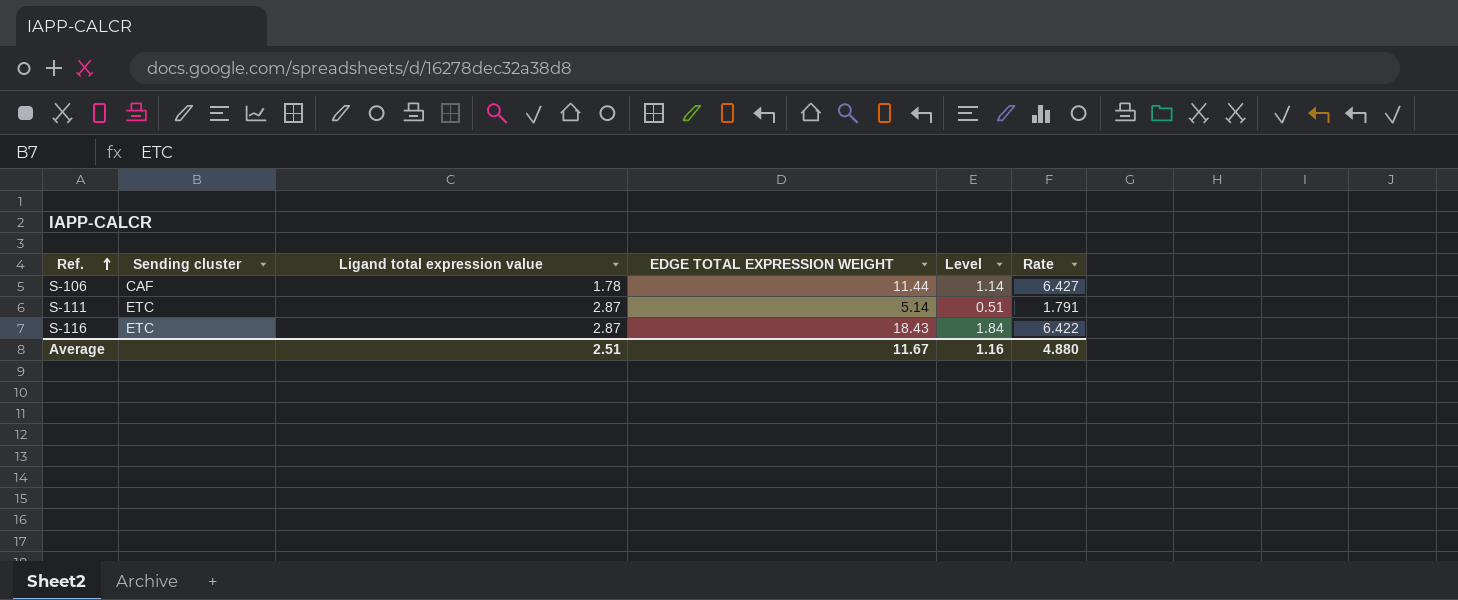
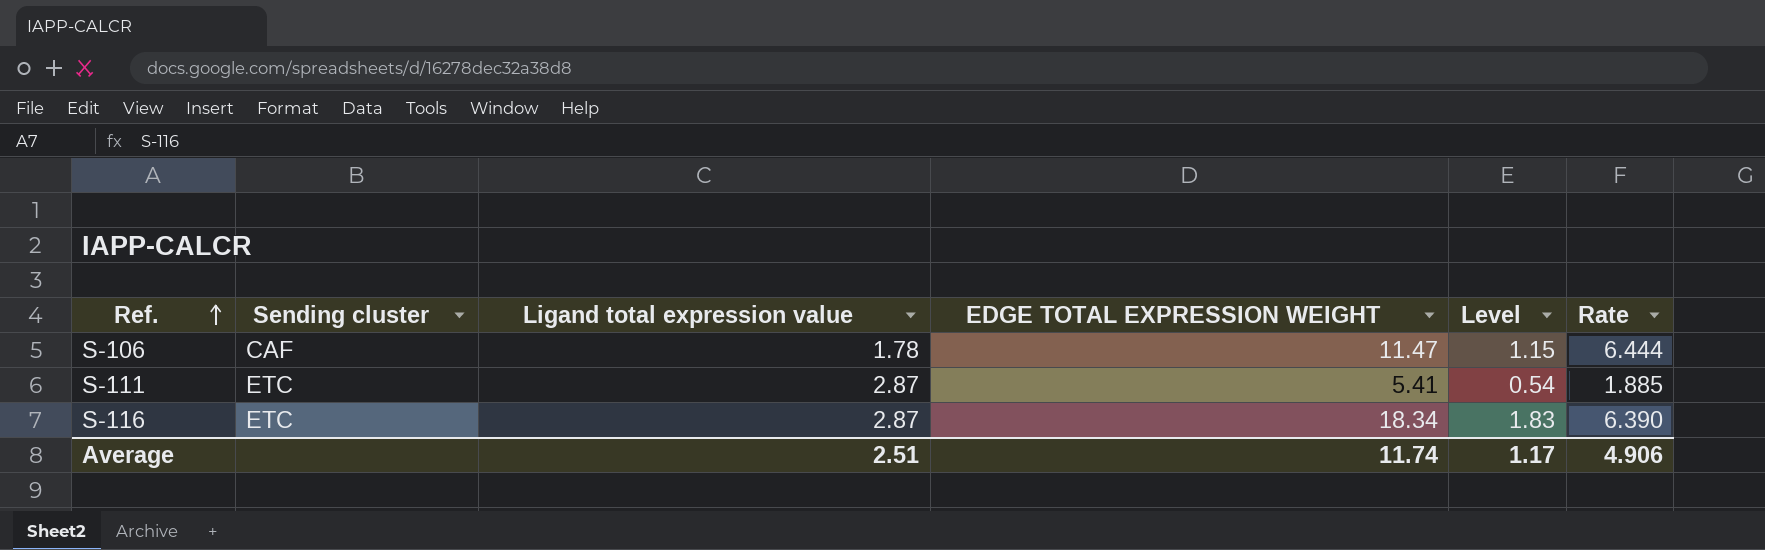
S-106 | EDGE TOTAL EXPRESSION WEIGHT: 11.44 -> 11.47
S-106 | Level: 1.14 -> 1.15
S-106 | Rate: 6.427 -> 6.444
S-111 | EDGE TOTAL EXPRESSION WEIGHT: 5.14 -> 5.41
S-111 | Level: 0.51 -> 0.54
S-111 | Rate: 1.791 -> 1.885
S-116 | EDGE TOTAL EXPRESSION WEIGHT: 18.43 -> 18.34
S-116 | Level: 1.84 -> 1.83
S-116 | Rate: 6.422 -> 6.390
Average | EDGE TOTAL EXPRESSION WEIGHT: 11.67 -> 11.74
Average | Level: 1.16 -> 1.17
Average | Rate: 4.880 -> 4.906

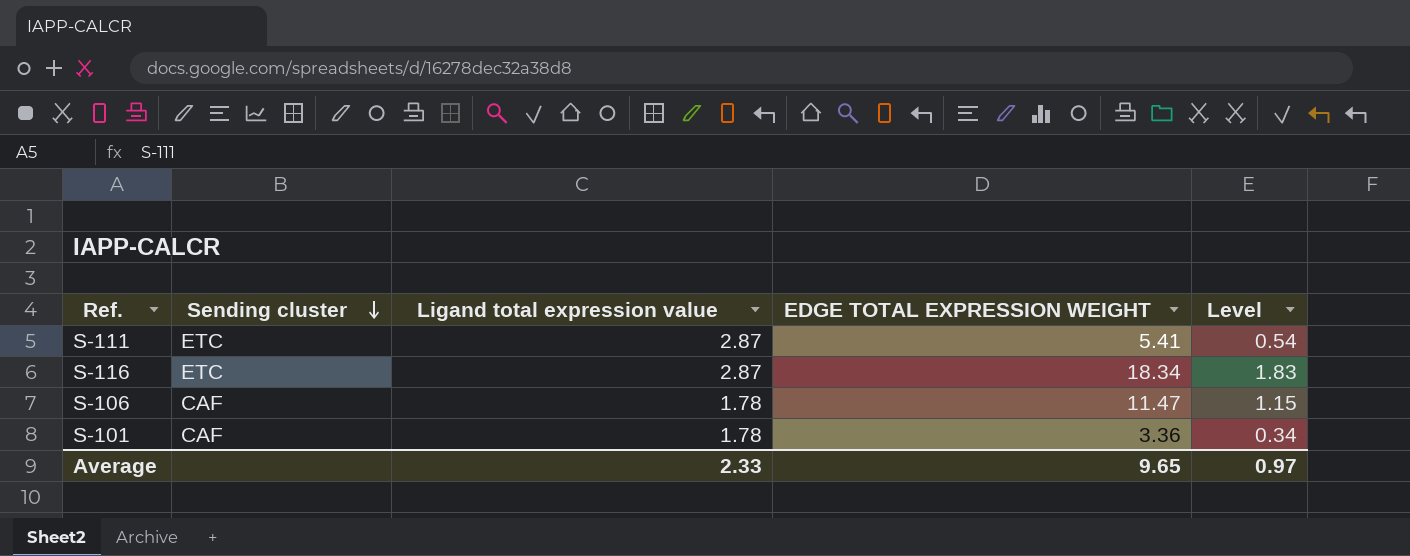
row order: Ref. ascending -> Sending cluster descending
column Rate | formula: [EDGE TOTAL EXPRESSION WEIGHT] / [Ligand total expression value] -> none
row S-101: none -> CAF | 1.78 | 3.36 | 0.34
Average | Ligand total expression value: 2.51 -> 2.33
Average | EDGE TOTAL EXPRESSION WEIGHT: 11.74 -> 9.65
Average | Level: 1.17 -> 0.97

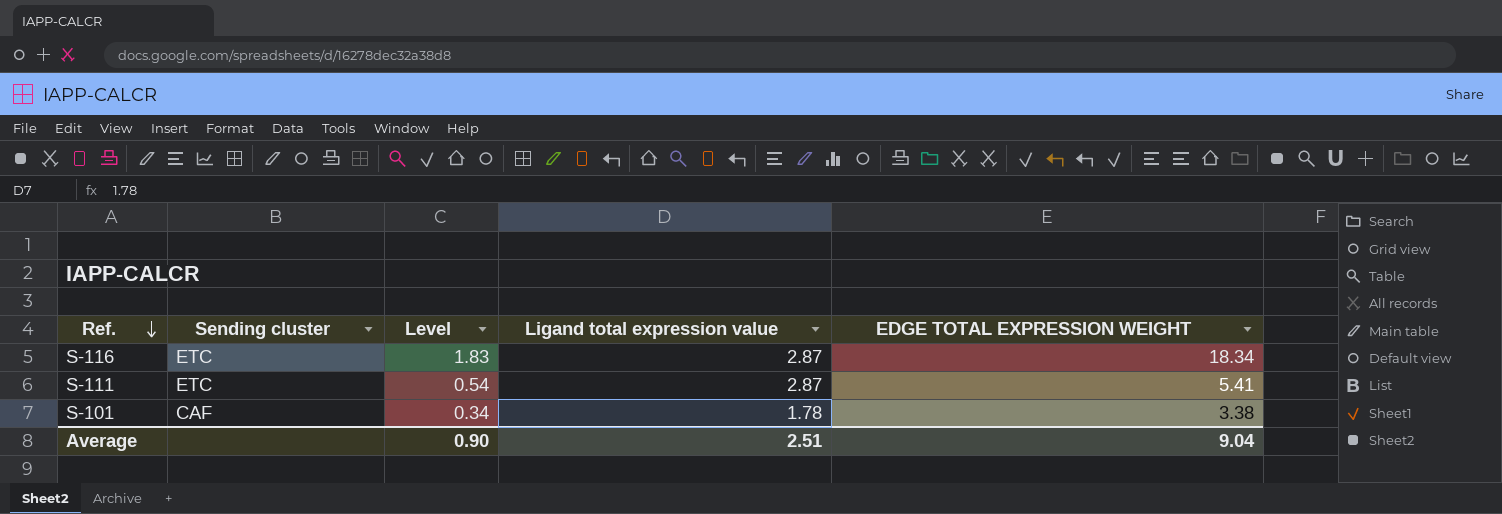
row order: Sending cluster descending -> Ref. descending
column Level | position: 5 -> 3
row S-106: CAF | 1.78 | 11.47 | 1.15 -> none
S-101 | EDGE TOTAL EXPRESSION WEIGHT: 3.36 -> 3.38
Average | Level: 0.97 -> 0.90
Average | Ligand total expression value: 2.33 -> 2.51
Average | EDGE TOTAL EXPRESSION WEIGHT: 9.65 -> 9.04

